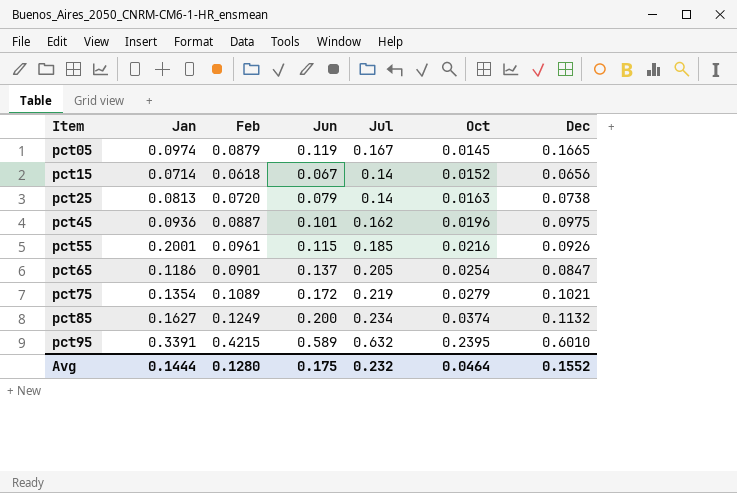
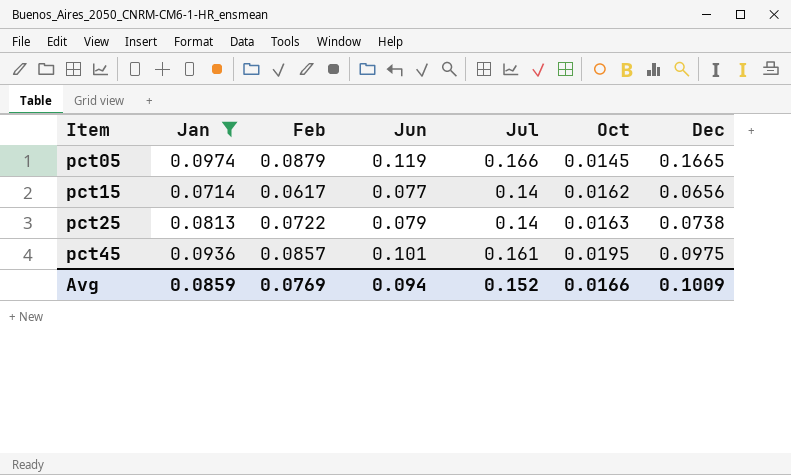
filter: none -> Jan <= 0.0974
pct05 | Jul: 0.167 -> 0.166
pct15 | Feb: 0.0618 -> 0.0617
pct15 | Jun: 0.067 -> 0.077
pct15 | Oct: 0.0152 -> 0.0162
pct25 | Feb: 0.0720 -> 0.0722
pct45 | Feb: 0.0887 -> 0.0857
pct45 | Jul: 0.162 -> 0.161
pct45 | Oct: 0.0196 -> 0.0195
Avg | Jan: 0.1444 -> 0.0859
Avg | Feb: 0.1280 -> 0.0769
Avg | Jun: 0.175 -> 0.094
Avg | Jul: 0.232 -> 0.152
Avg | Oct: 0.0464 -> 0.0166
Avg | Dec: 0.1552 -> 0.1009

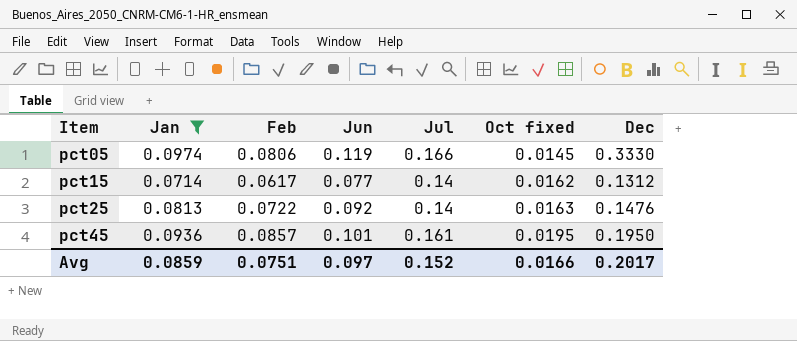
column name: Oct -> Oct fixed
pct05 | Feb: 0.0879 -> 0.0806
pct05 | Dec: 0.1665 -> 0.3330
pct15 | Dec: 0.0656 -> 0.1312
pct25 | Jun: 0.079 -> 0.092
pct25 | Dec: 0.0738 -> 0.1476
pct45 | Dec: 0.0975 -> 0.1950
Avg | Feb: 0.0769 -> 0.0751
Avg | Jun: 0.094 -> 0.097
Avg | Dec: 0.1009 -> 0.2017

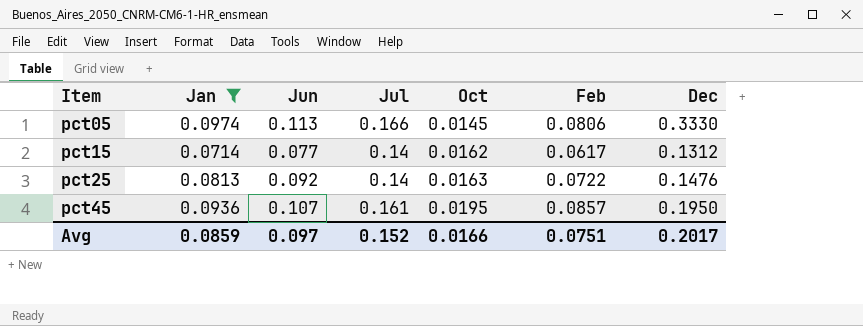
column name: Oct fixed -> Oct
column Feb | position: 3 -> 6
pct05 | Jun: 0.119 -> 0.113
pct45 | Jun: 0.101 -> 0.107

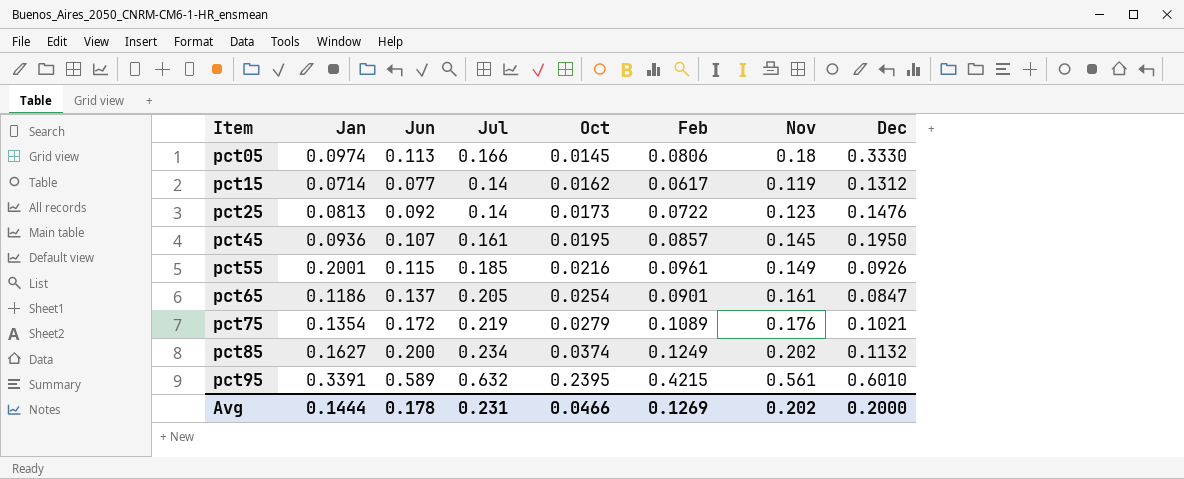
filter: Jan <= 0.0974 -> none
column Nov | position: none -> 7
pct25 | Oct: 0.0163 -> 0.0173
Avg | Jan: 0.0859 -> 0.1444
Avg | Jun: 0.097 -> 0.178
Avg | Jul: 0.152 -> 0.231
Avg | Oct: 0.0166 -> 0.0466
Avg | Feb: 0.0751 -> 0.1269
Avg | Dec: 0.2017 -> 0.2000

